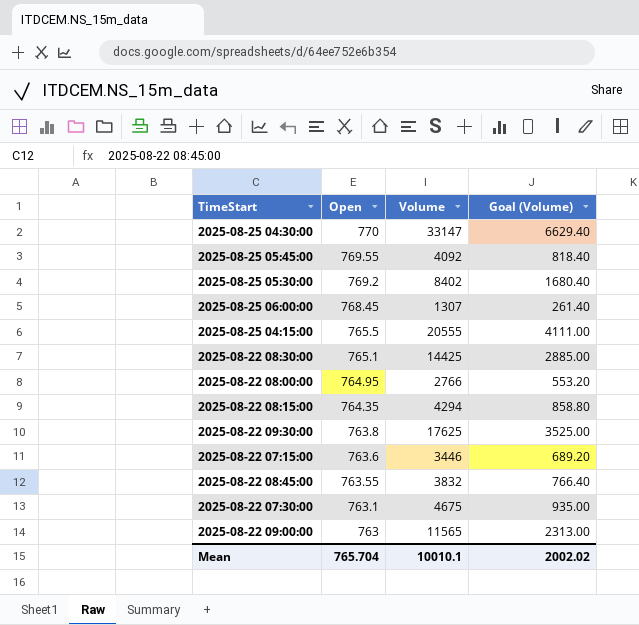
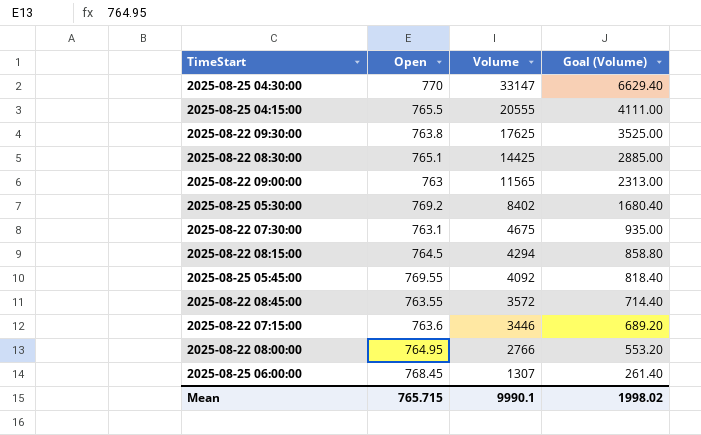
row order: Open descending -> Volume descending
2025-08-22 08:15:00 | Open: 764.35 -> 764.5
2025-08-22 08:45:00 | Volume: 3832 -> 3572
2025-08-22 08:45:00 | Goal (Volume): 766.40 -> 714.40
Mean | Open: 765.704 -> 765.715
Mean | Volume: 10010.1 -> 9990.1
Mean | Goal (Volume): 2002.02 -> 1998.02

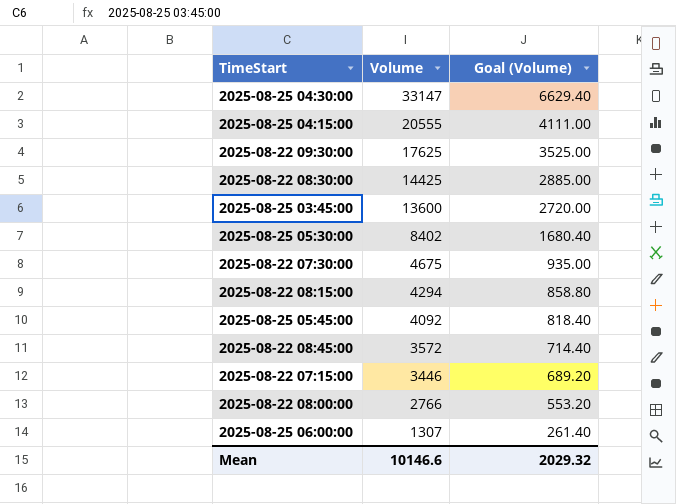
column Open | position: 2 -> none
row 2025-08-22 09:00:00: 763 | 11565 | 2313.00 -> none
row 2025-08-25 03:45:00: none -> 13600 | 2720.00
Mean | Volume: 9990.1 -> 10146.6
Mean | Goal (Volume): 1998.02 -> 2029.32

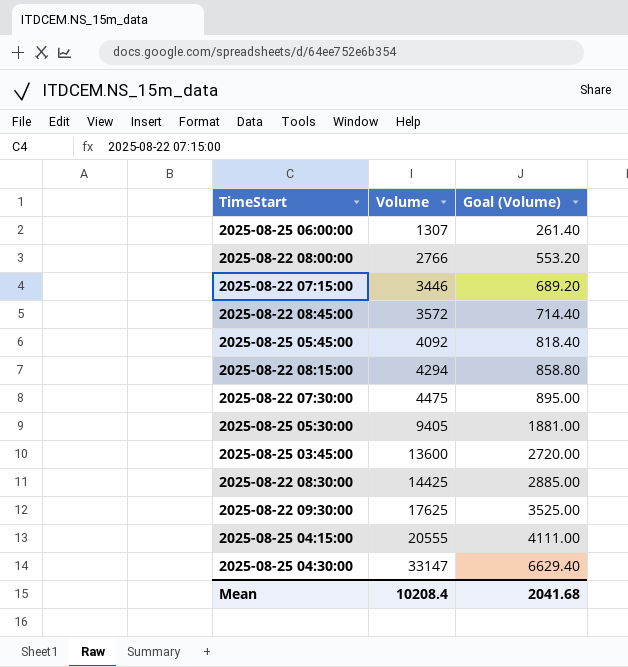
row order: Volume descending -> Volume ascending
2025-08-22 07:30:00 | Volume: 4675 -> 4475
2025-08-22 07:30:00 | Goal (Volume): 935.00 -> 895.00
2025-08-25 05:30:00 | Volume: 8402 -> 9405
2025-08-25 05:30:00 | Goal (Volume): 1680.40 -> 1881.00
Mean | Volume: 10146.6 -> 10208.4
Mean | Goal (Volume): 2029.32 -> 2041.68

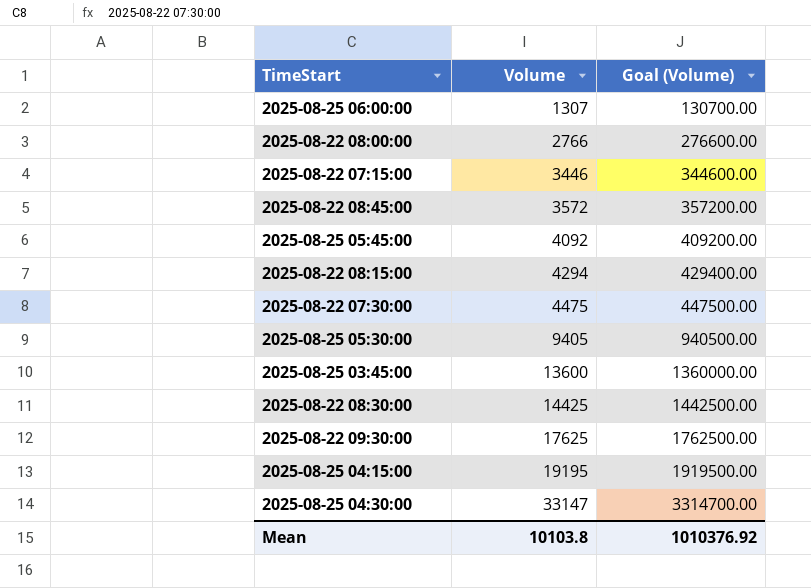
column Goal (Volume) | formula: [Volume] * 0.2 -> [Volume] * 100
2025-08-25 04:15:00 | Volume: 20555 -> 19195
Mean | Volume: 10208.4 -> 10103.8
Mean | Goal (Volume): 2041.68 -> 1010376.92

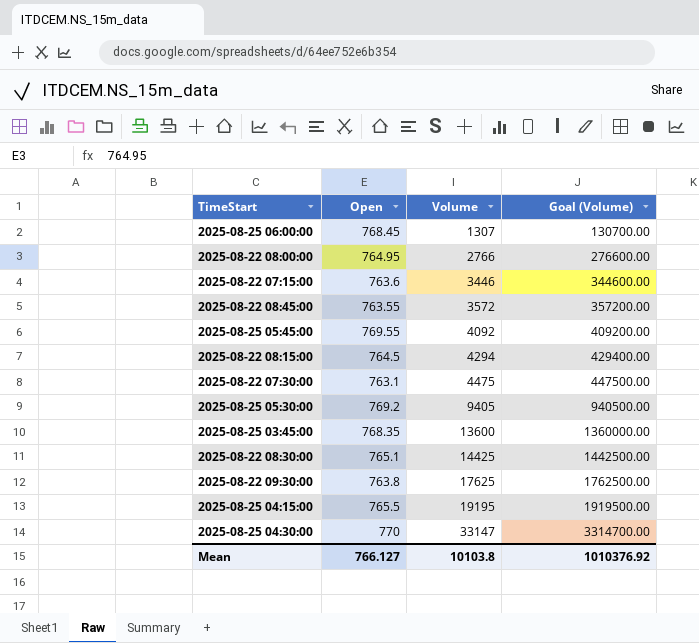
column Open | position: none -> 2

